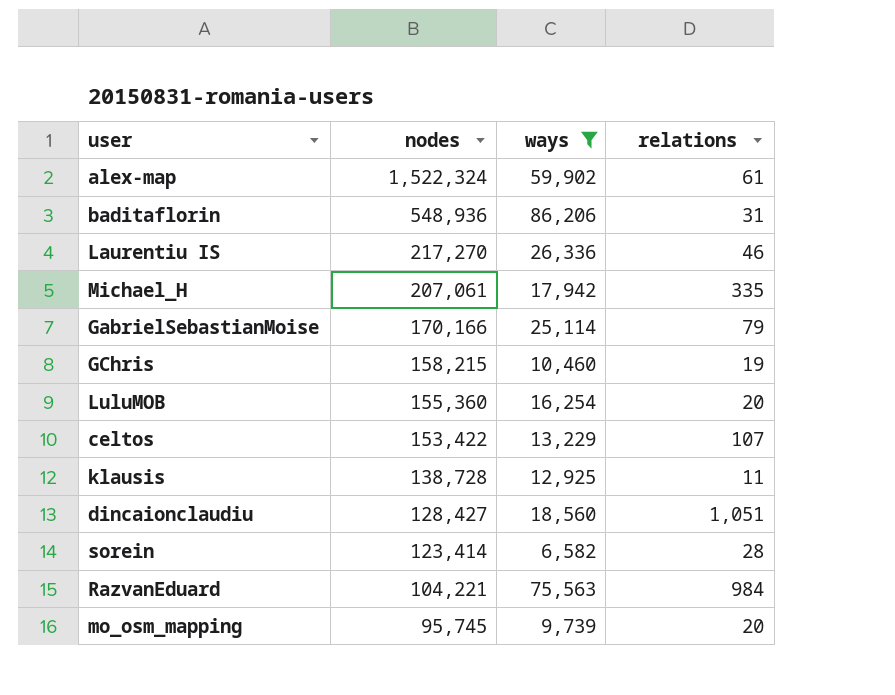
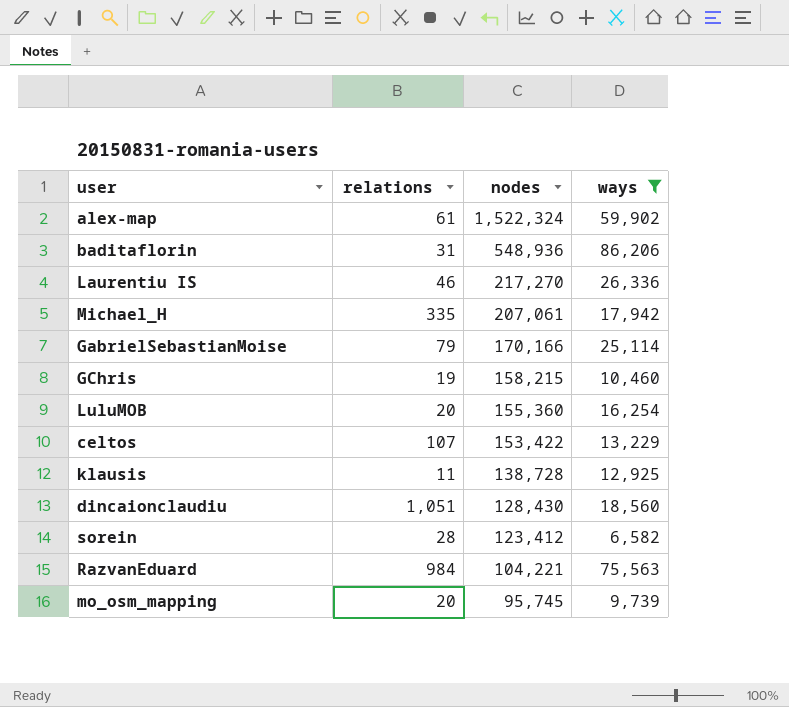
column relations | position: 4 -> 2
dincaionclaudiu | nodes: 128,427 -> 128,430
sorein | nodes: 123,414 -> 123,412

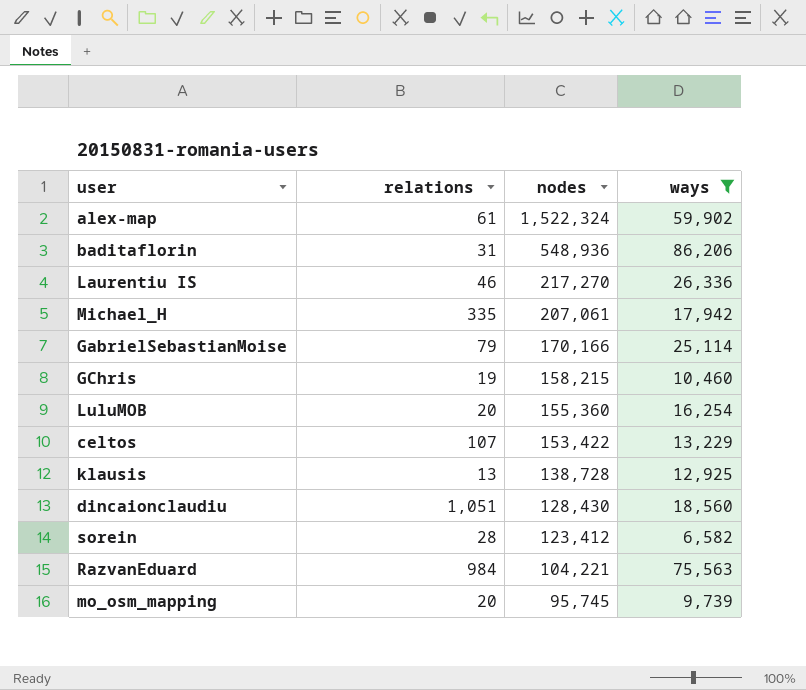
klausis | relations: 11 -> 13

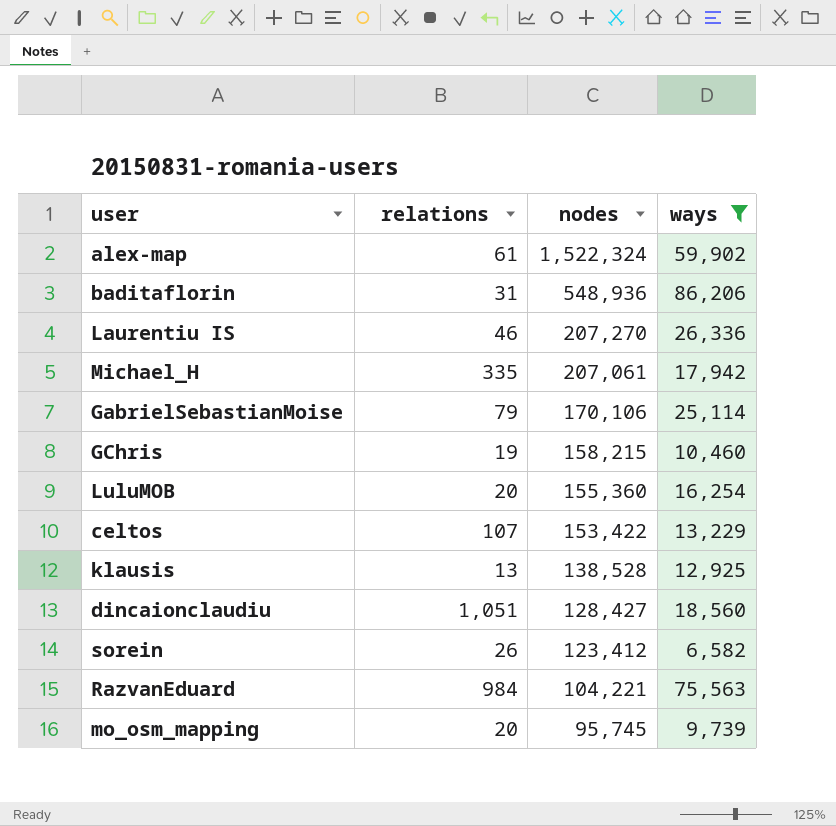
Laurentiu IS | nodes: 217,270 -> 207,270
GabrielSebastianMoise | nodes: 170,166 -> 170,106
klausis | nodes: 138,728 -> 138,528
dincaionclaudiu | nodes: 128,430 -> 128,427
sorein | relations: 28 -> 26

